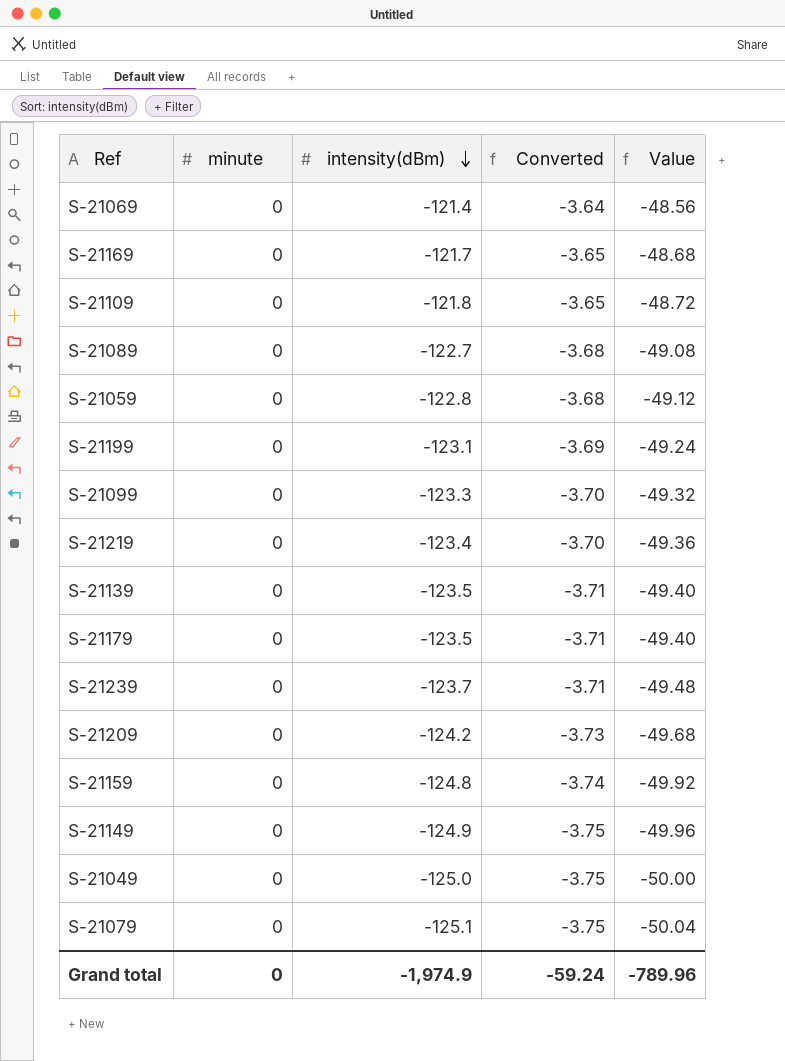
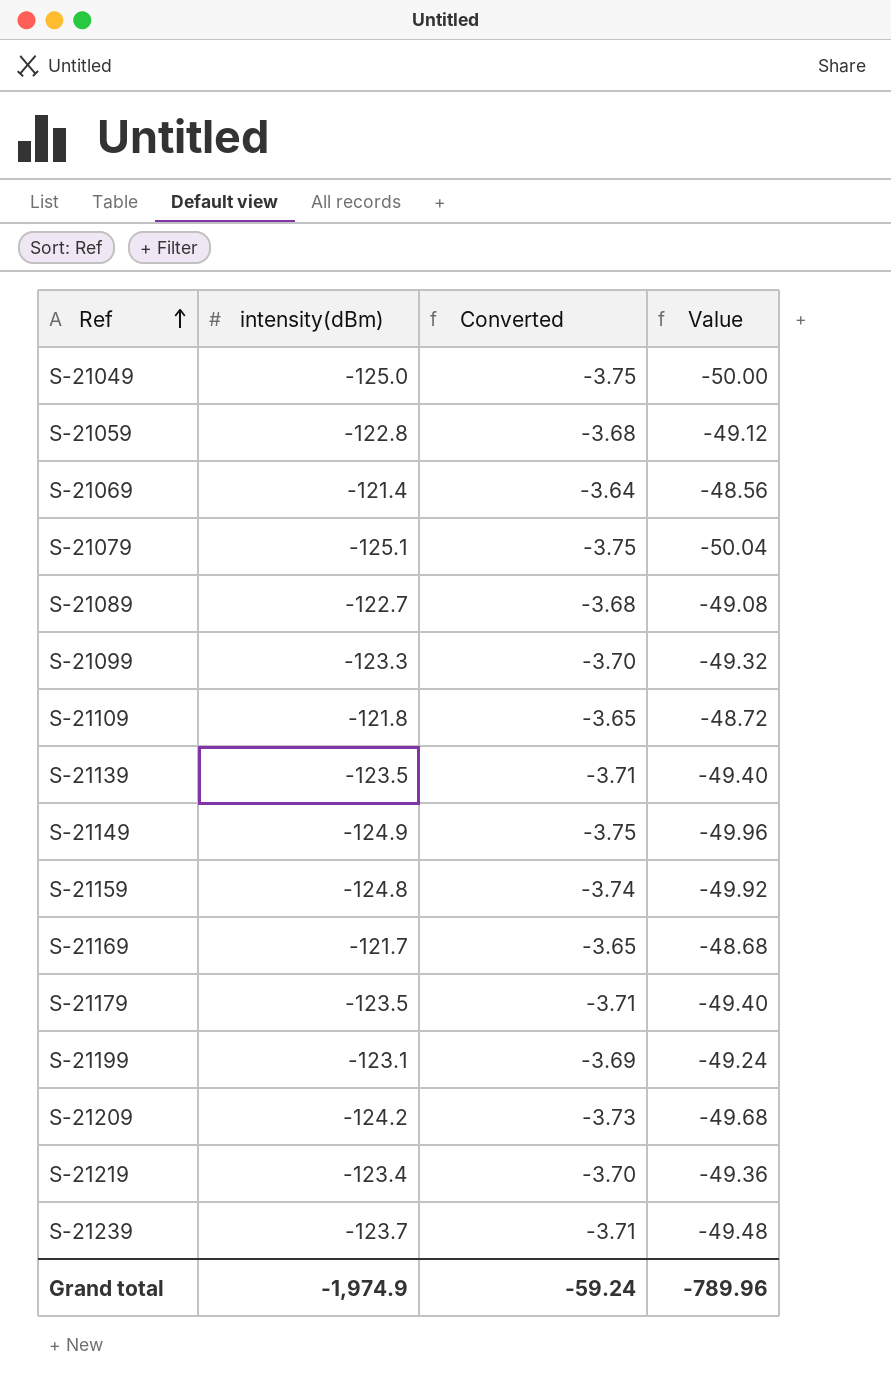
row order: intensity(dBm) descending -> Ref ascending
column minute | position: 2 -> none

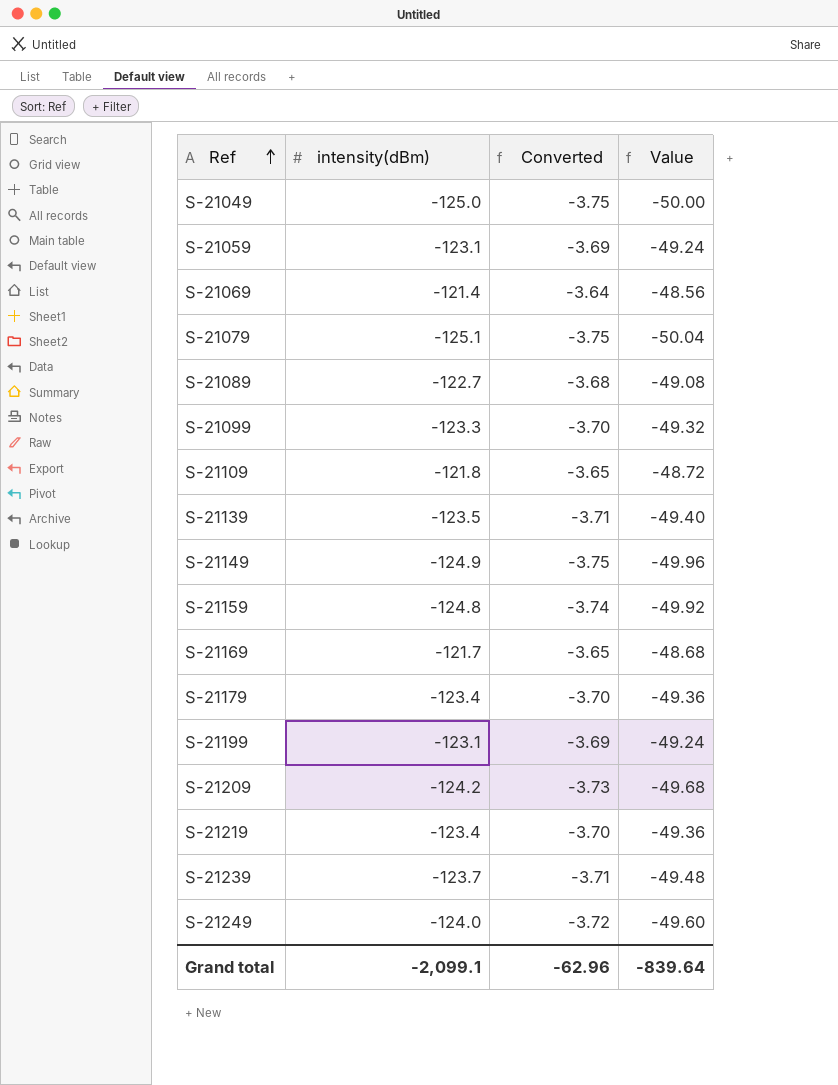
S-21059 | intensity(dBm): -122.8 -> -123.1
S-21059 | Converted: -3.68 -> -3.69
S-21059 | Value: -49.12 -> -49.24
S-21179 | intensity(dBm): -123.5 -> -123.4
S-21179 | Converted: -3.71 -> -3.70
S-21179 | Value: -49.40 -> -49.36
row S-21249: none -> -124.0 | -3.72 | -49.60
Grand total | intensity(dBm): -1,974.9 -> -2,099.1
Grand total | Converted: -59.24 -> -62.96
Grand total | Value: -789.96 -> -839.64

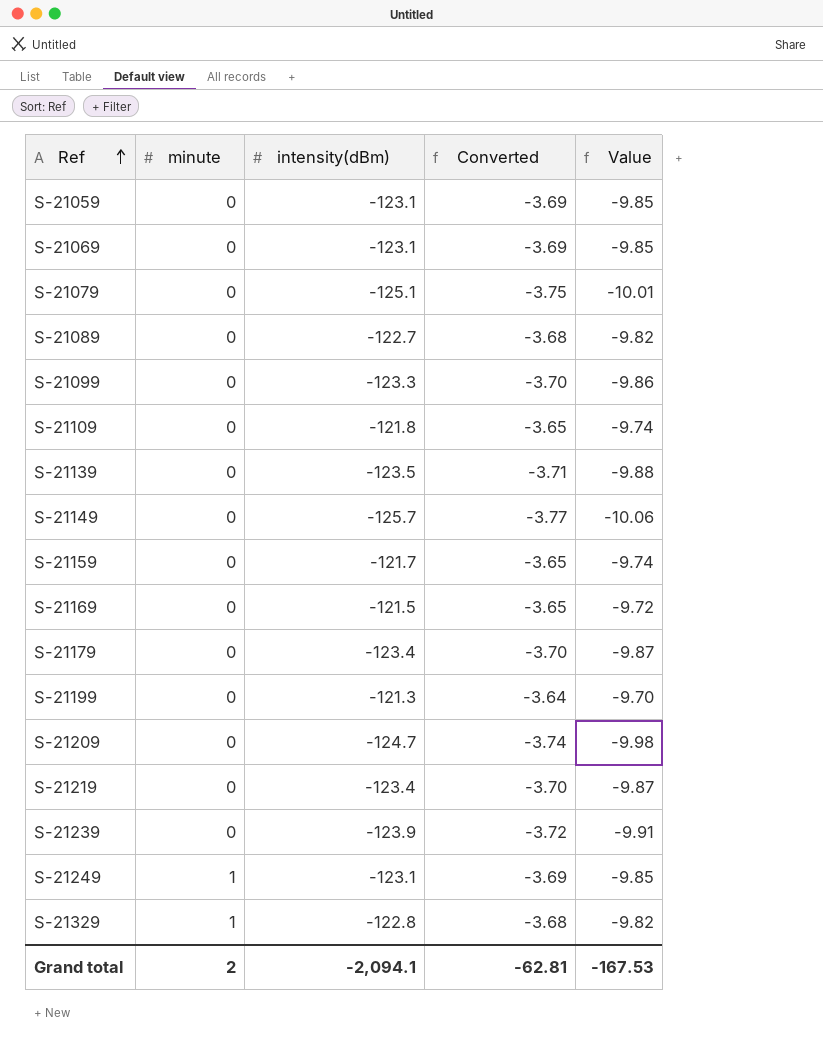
column minute | position: none -> 2
column Value | formula: [intensity(dBm)] * 0.4 -> [intensity(dBm)] * 0.08
row S-21049: -125.0 | -3.75 | -50.00 -> none
S-21069 | intensity(dBm): -121.4 -> -123.1
S-21069 | Converted: -3.64 -> -3.69
S-21149 | intensity(dBm): -124.9 -> -125.7
S-21149 | Converted: -3.75 -> -3.77
S-21159 | intensity(dBm): -124.8 -> -121.7
S-21159 | Converted: -3.74 -> -3.65
S-21169 | intensity(dBm): -121.7 -> -121.5
S-21199 | intensity(dBm): -123.1 -> -121.3
S-21199 | Converted: -3.69 -> -3.64
S-21209 | intensity(dBm): -124.2 -> -124.7
S-21209 | Converted: -3.73 -> -3.74
S-21239 | intensity(dBm): -123.7 -> -123.9
S-21239 | Converted: -3.71 -> -3.72
S-21249 | intensity(dBm): -124.0 -> -123.1
S-21249 | Converted: -3.72 -> -3.69
row S-21329: none -> 1 | -122.8 | -3.68 | -9.82
Grand total | intensity(dBm): -2,099.1 -> -2,094.1
Grand total | Converted: -62.96 -> -62.81
Grand total | Value: -839.64 -> -167.53

